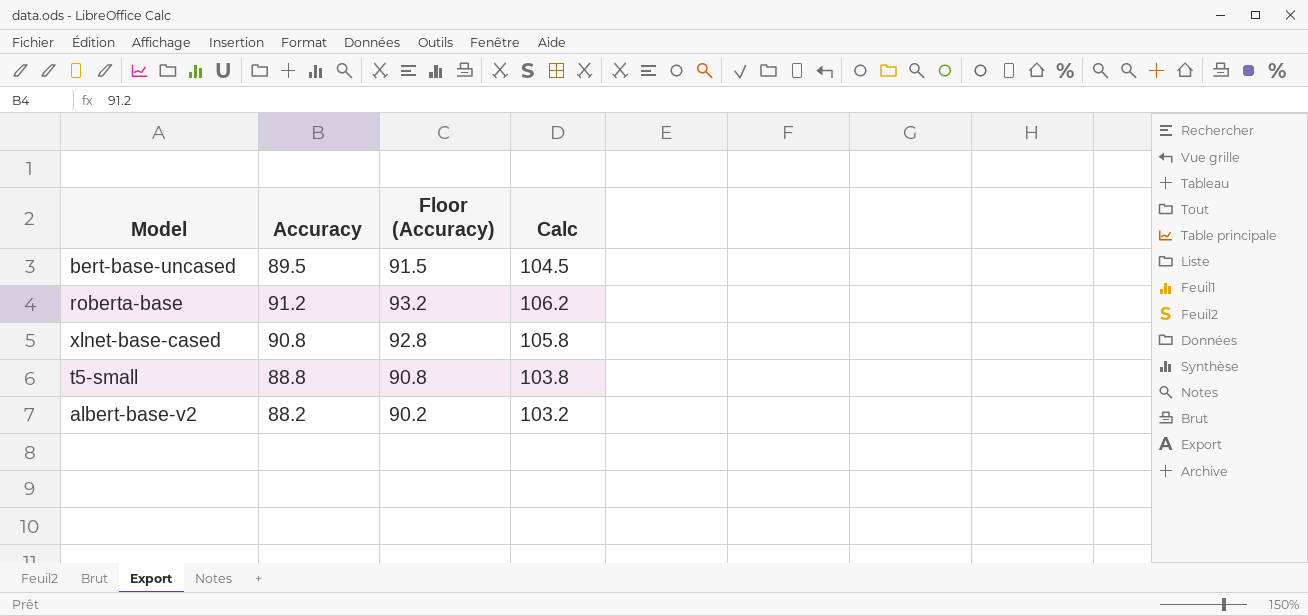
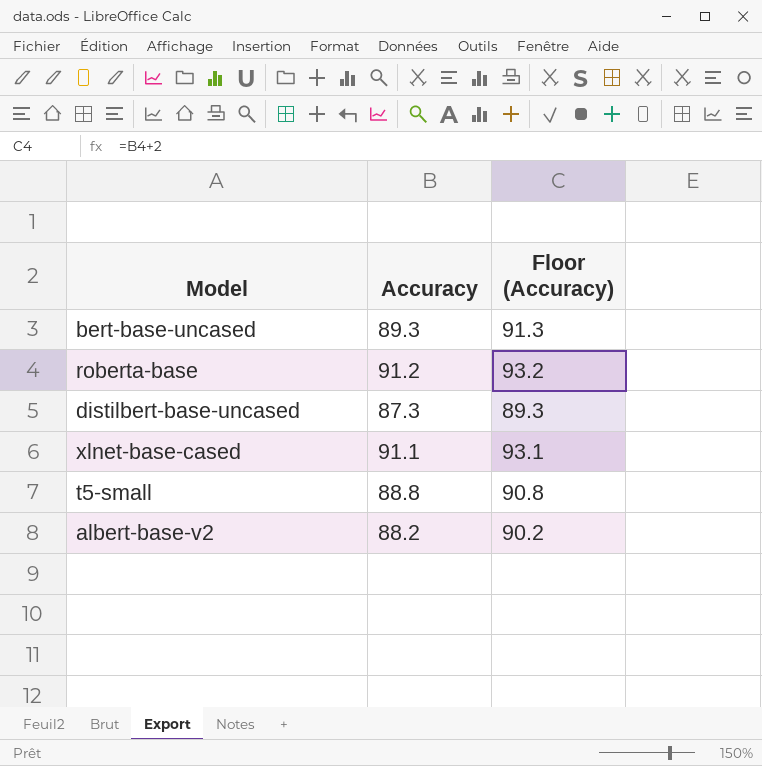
column Calc | formula: [Accuracy] + 15 -> none
bert-base-uncased | Accuracy: 89.5 -> 89.3
bert-base-uncased | Floor (Accuracy): 91.5 -> 91.3
row distilbert-base-uncased: none -> 87.3 | 89.3
xlnet-base-cased | Accuracy: 90.8 -> 91.1
xlnet-base-cased | Floor (Accuracy): 92.8 -> 93.1

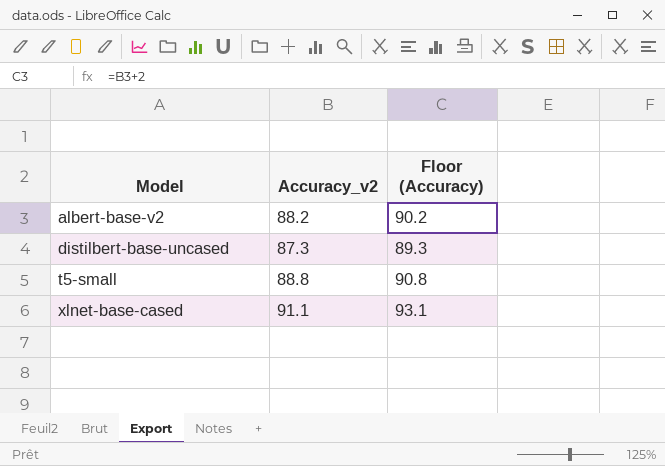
row order: none -> Model ascending
column name: Accuracy -> Accuracy_v2
row bert-base-uncased: 89.3 | 91.3 -> none
row roberta-base: 91.2 | 93.2 -> none

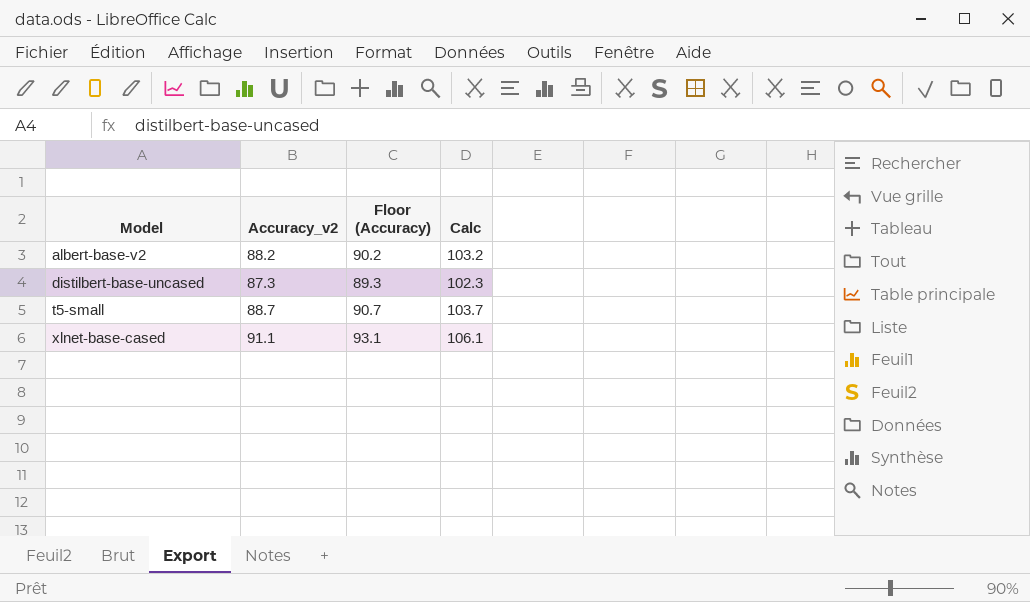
column Calc | formula: none -> [Accuracy_v2] + 15
t5-small | Accuracy_v2: 88.8 -> 88.7
t5-small | Floor (Accuracy): 90.8 -> 90.7

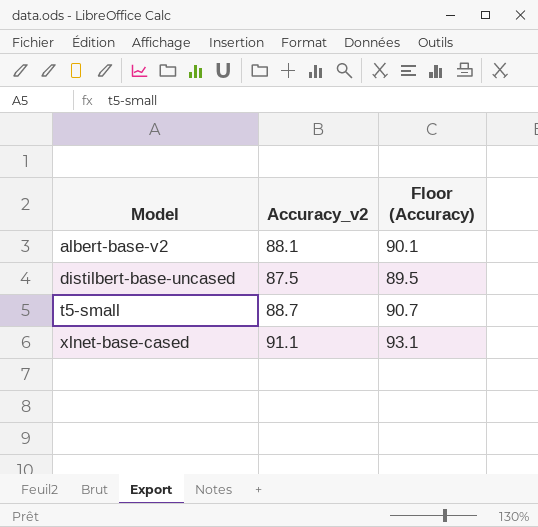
column Calc | formula: [Accuracy_v2] + 15 -> none
albert-base-v2 | Accuracy_v2: 88.2 -> 88.1
albert-base-v2 | Floor (Accuracy): 90.2 -> 90.1
distilbert-base-uncased | Accuracy_v2: 87.3 -> 87.5
distilbert-base-uncased | Floor (Accuracy): 89.3 -> 89.5

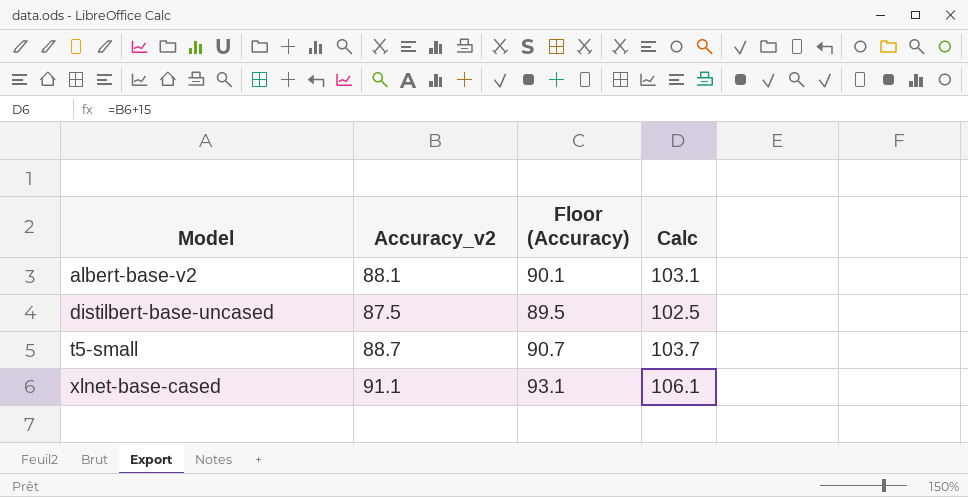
column Calc | formula: none -> [Accuracy_v2] + 15

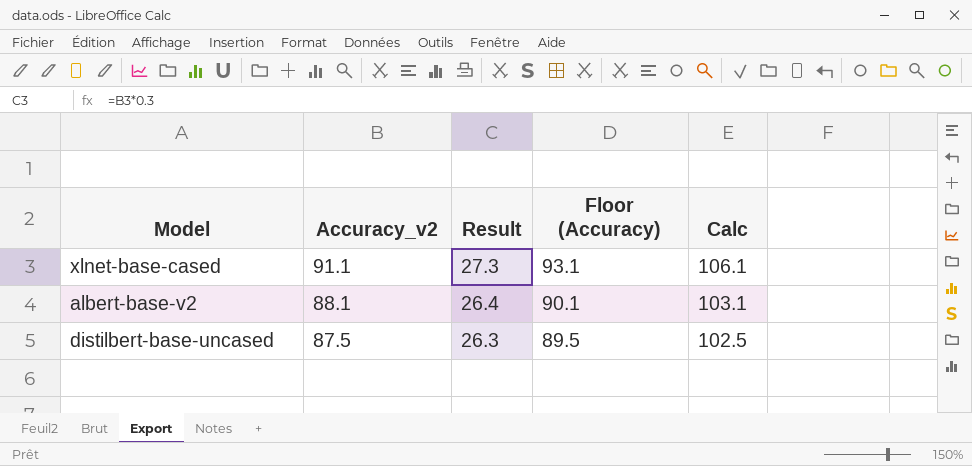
row order: Model ascending -> Accuracy_v2 descending
column Result | formula: none -> [Accuracy_v2] * 0.3
row t5-small: 88.7 | 90.7 | 103.7 -> none

